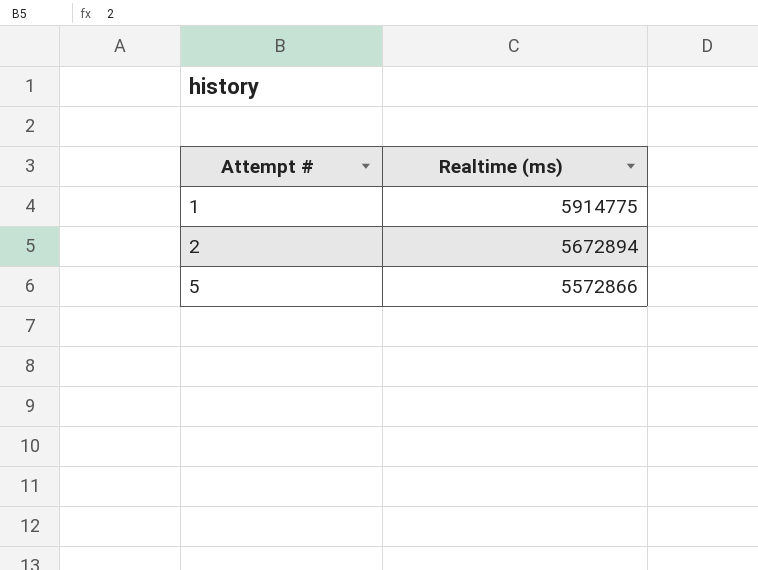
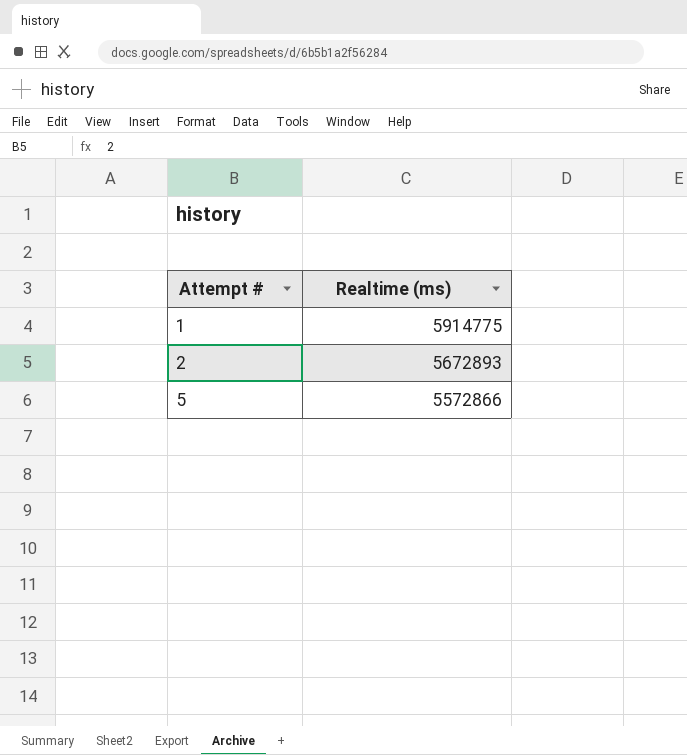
2 | Realtime (ms): 5672894 -> 5672893

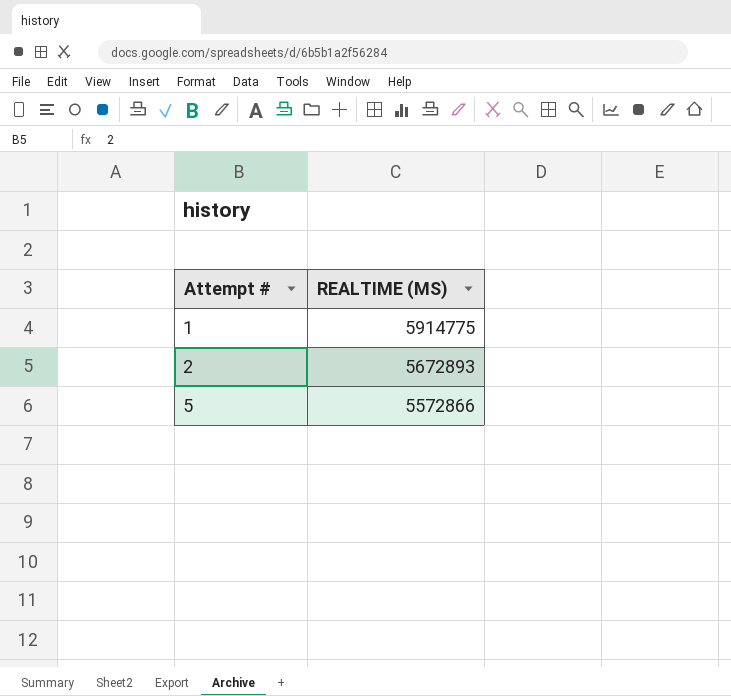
column name: Realtime (ms) -> REALTIME (MS)

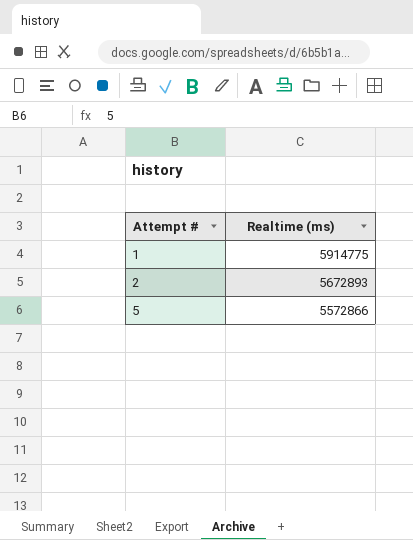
column name: REALTIME (MS) -> Realtime (ms)

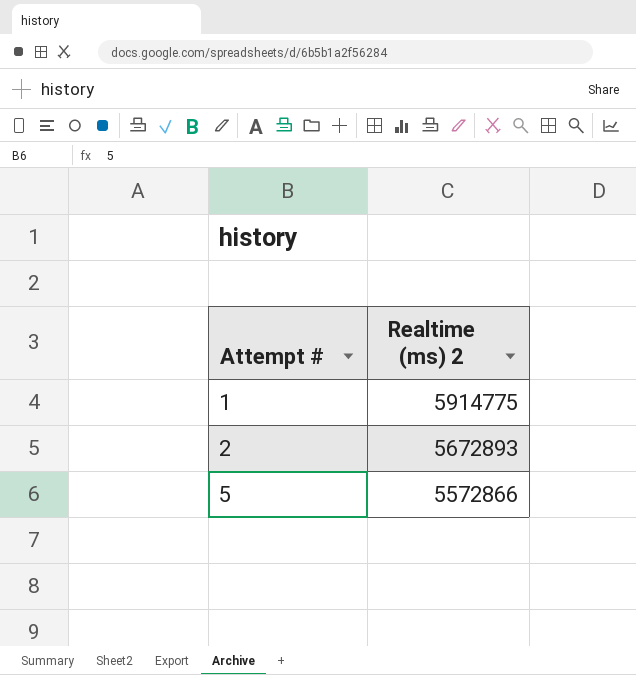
column name: Realtime (ms) -> Realtime (ms) 2

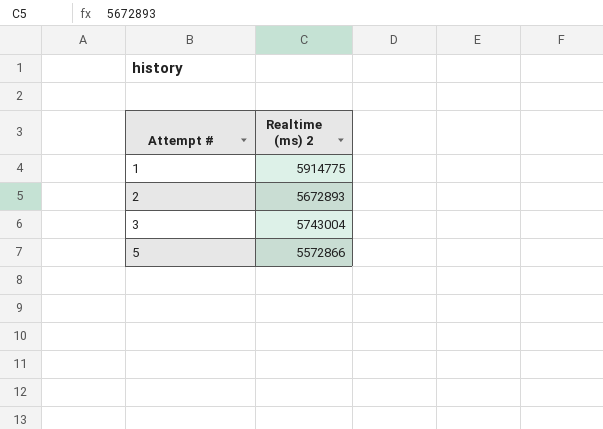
row 3: none -> 5743004

